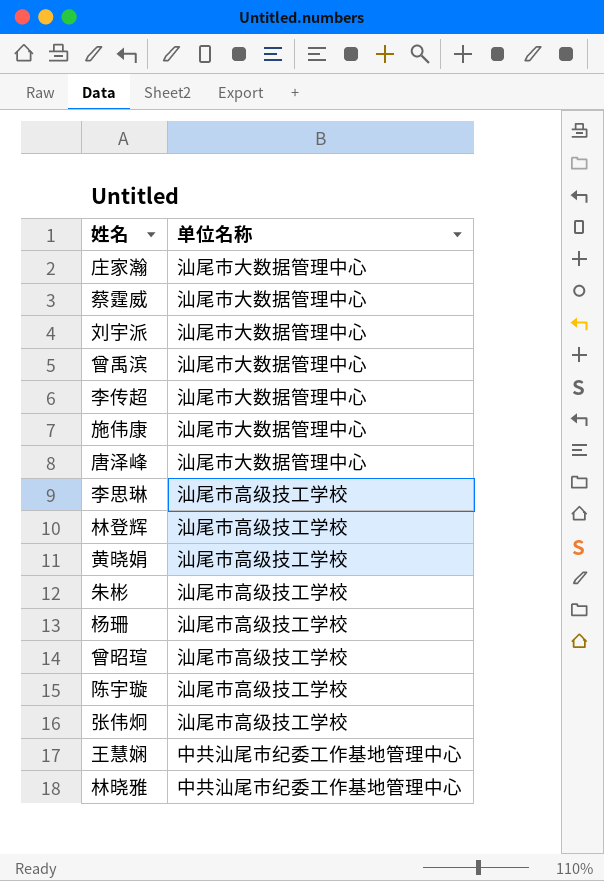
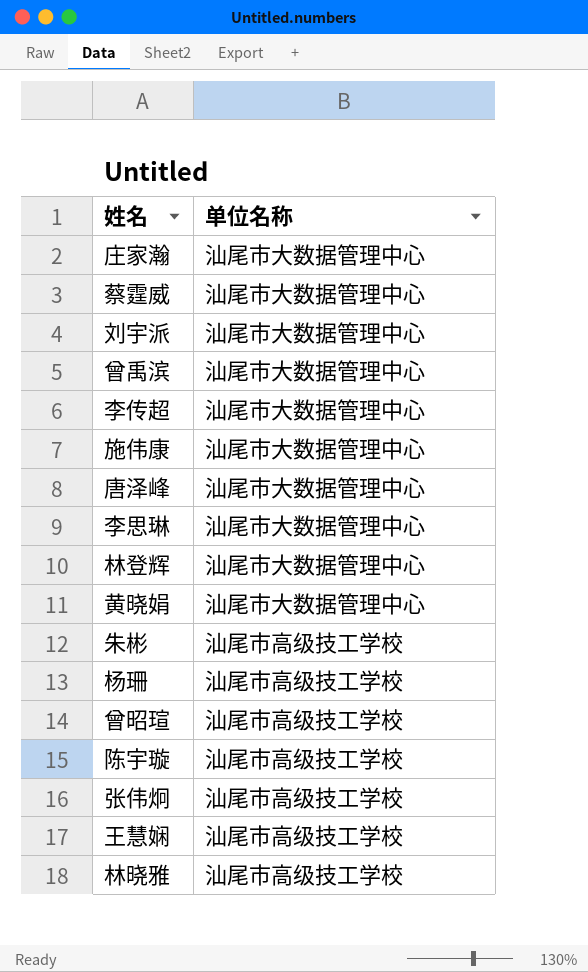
李思琳 | 单位名称: 汕尾市高级技工学校 -> 汕尾市大数据管理中心
林登辉 | 单位名称: 汕尾市高级技工学校 -> 汕尾市大数据管理中心
黄晓娟 | 单位名称: 汕尾市高级技工学校 -> 汕尾市大数据管理中心
王慧娴 | 单位名称: 中共汕尾市纪委工作基地管理中心 -> 汕尾市高级技工学校
林晓雅 | 单位名称: 中共汕尾市纪委工作基地管理中心 -> 汕尾市高级技工学校

